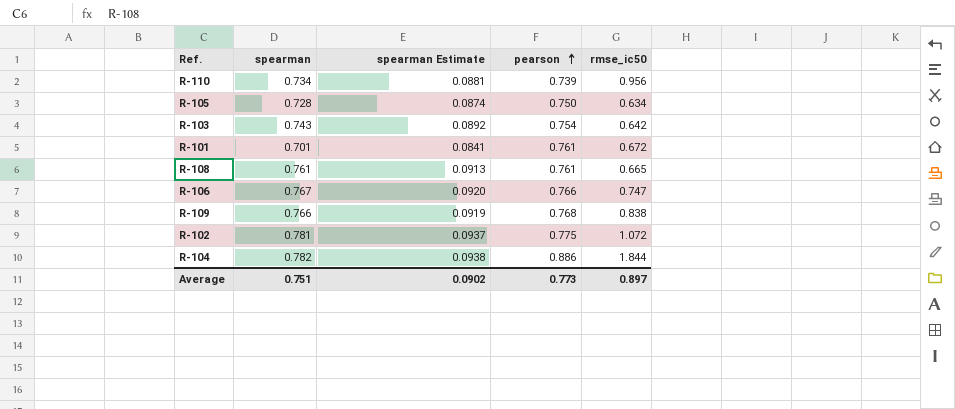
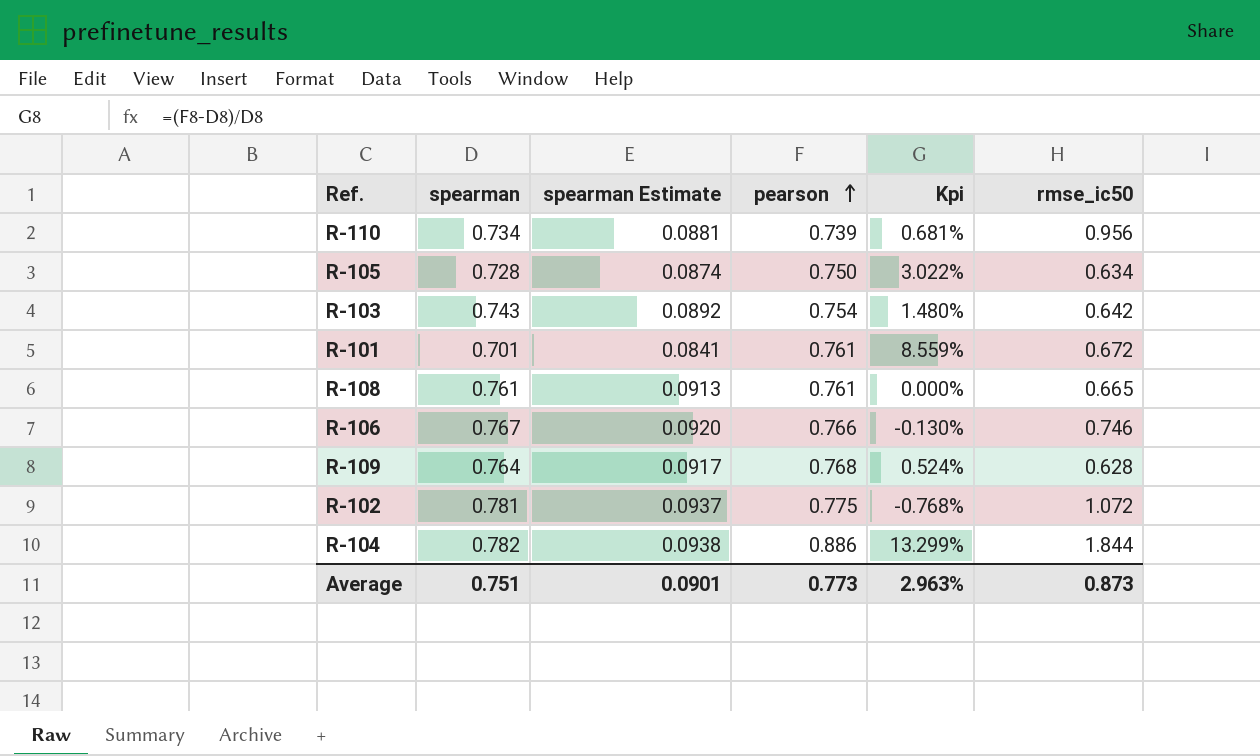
column Kpi | formula: none -> ([pearson] - [spearman]) / [spearman]
R-106 | rmse_ic50: 0.747 -> 0.746
R-109 | spearman: 0.766 -> 0.764
R-109 | spearman Estimate: 0.0919 -> 0.0917
R-109 | rmse_ic50: 0.838 -> 0.628
Average | spearman Estimate: 0.0902 -> 0.0901
Average | rmse_ic50: 0.897 -> 0.873

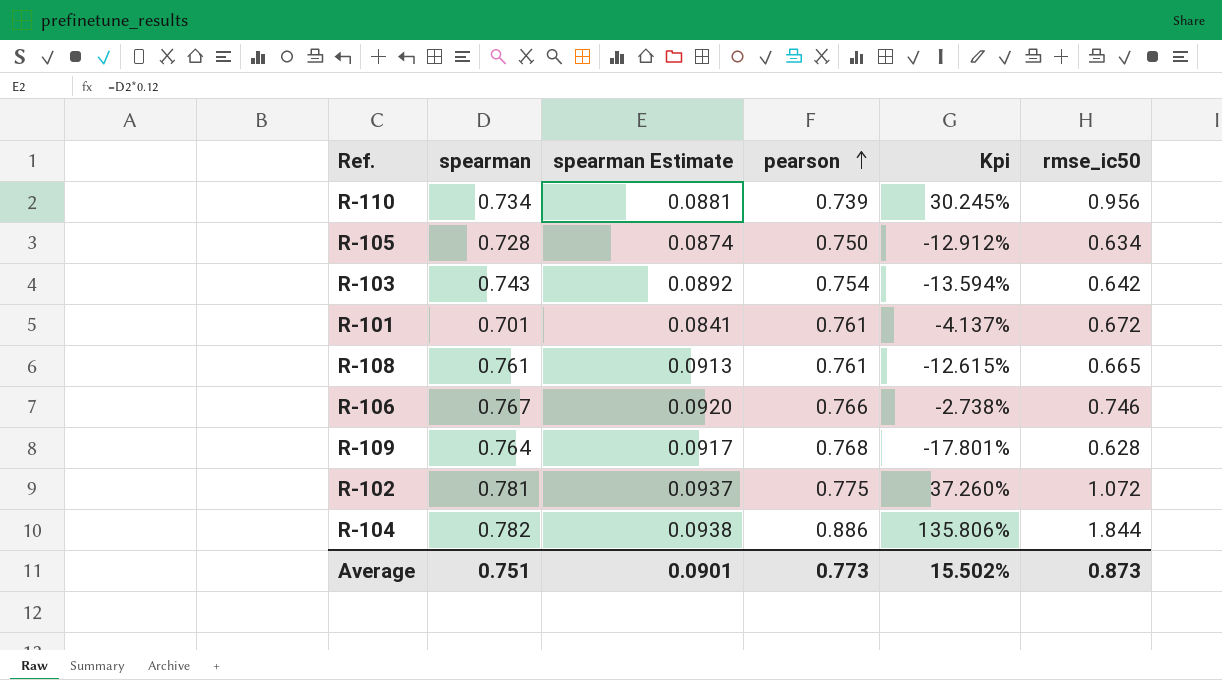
column Kpi | formula: ([pearson] - [spearman]) / [spearman] -> ([rmse_ic50] - [spearman]) / [spearman]
Average | Kpi: 2.963% -> 15.502%

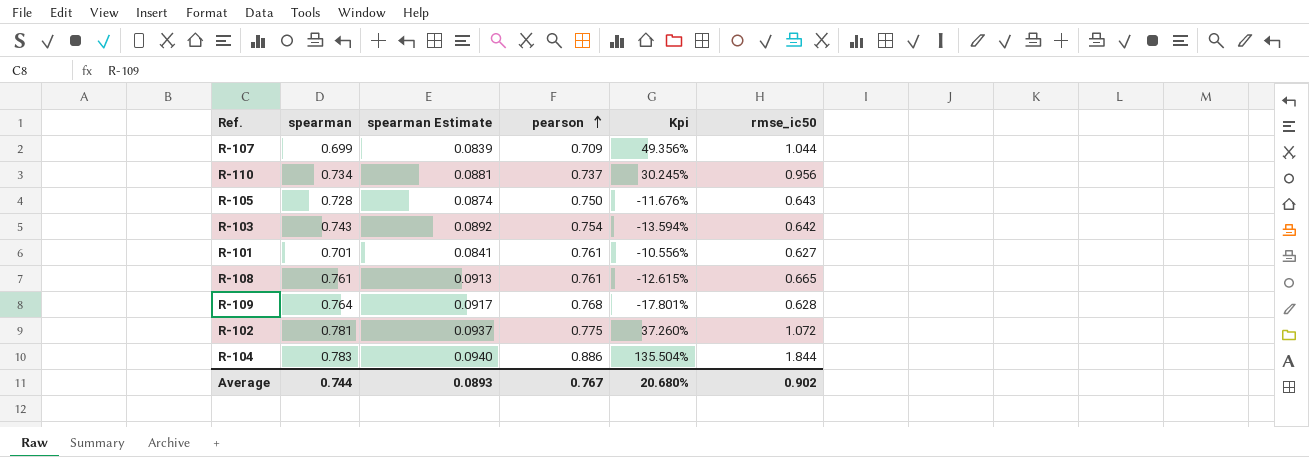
row R-106: 0.767 | 0.0920 | 0.766 | -2.738% | 0.746 -> none
row R-107: none -> 0.699 | 0.0839 | 0.709 | 49.356% | 1.044
R-110 | pearson: 0.739 -> 0.737
R-105 | Kpi: -12.912% -> -11.676%
R-105 | rmse_ic50: 0.634 -> 0.643
R-101 | Kpi: -4.137% -> -10.556%
R-101 | rmse_ic50: 0.672 -> 0.627
R-104 | spearman: 0.782 -> 0.783
R-104 | spearman Estimate: 0.0938 -> 0.0940
R-104 | Kpi: 135.806% -> 135.504%
Average | spearman: 0.751 -> 0.744
Average | spearman Estimate: 0.0901 -> 0.0893
Average | pearson: 0.773 -> 0.767
Average | Kpi: 15.502% -> 20.680%
Average | rmse_ic50: 0.873 -> 0.902

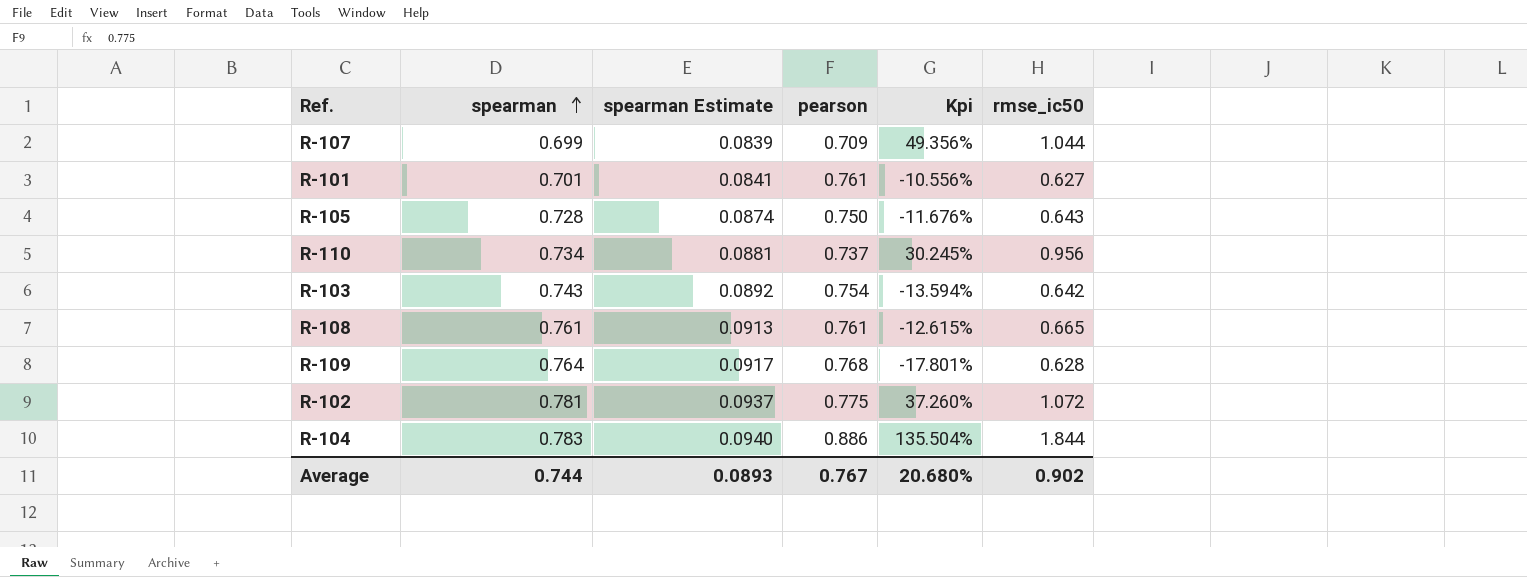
row order: pearson ascending -> spearman ascending

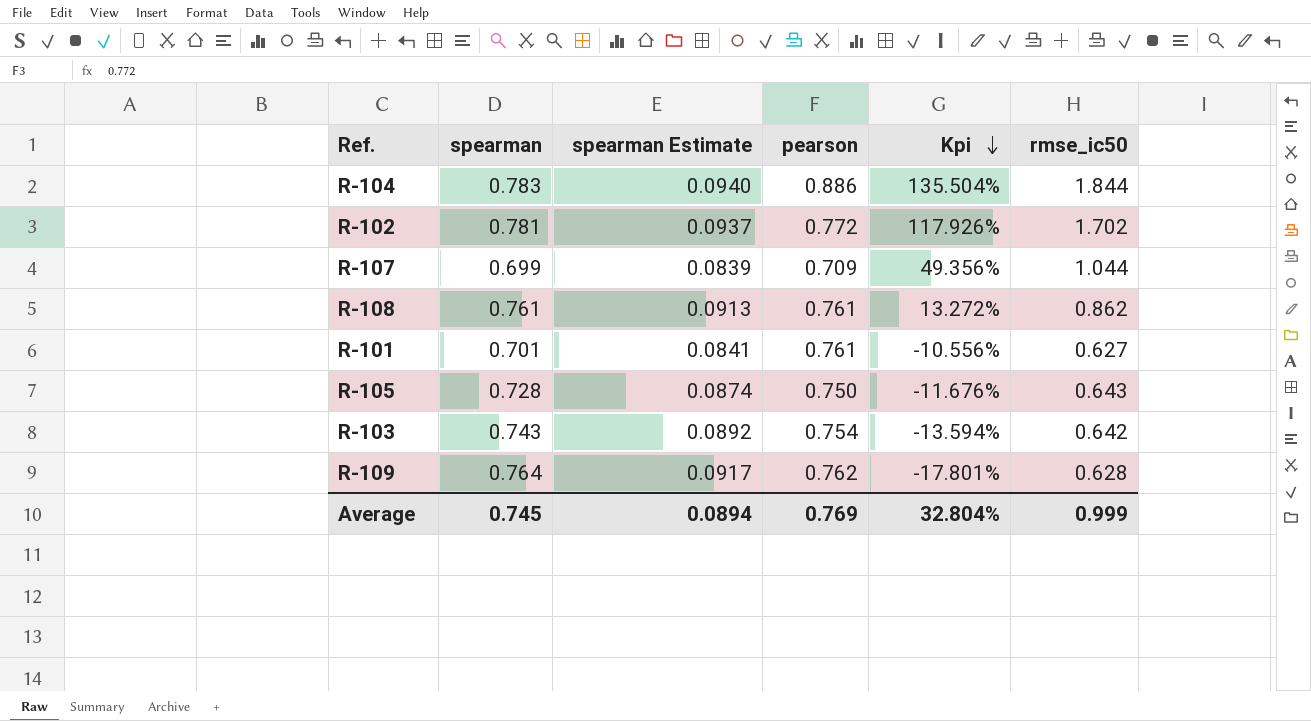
row order: spearman ascending -> Kpi descending
row R-110: 0.734 | 0.0881 | 0.737 | 30.245% | 0.956 -> none
R-102 | pearson: 0.775 -> 0.772
R-102 | Kpi: 37.260% -> 117.926%
R-102 | rmse_ic50: 1.072 -> 1.702
R-108 | Kpi: -12.615% -> 13.272%
R-108 | rmse_ic50: 0.665 -> 0.862
R-109 | pearson: 0.768 -> 0.762
Average | spearman: 0.744 -> 0.745
Average | spearman Estimate: 0.0893 -> 0.0894
Average | pearson: 0.767 -> 0.769
Average | Kpi: 20.680% -> 32.804%
Average | rmse_ic50: 0.902 -> 0.999

